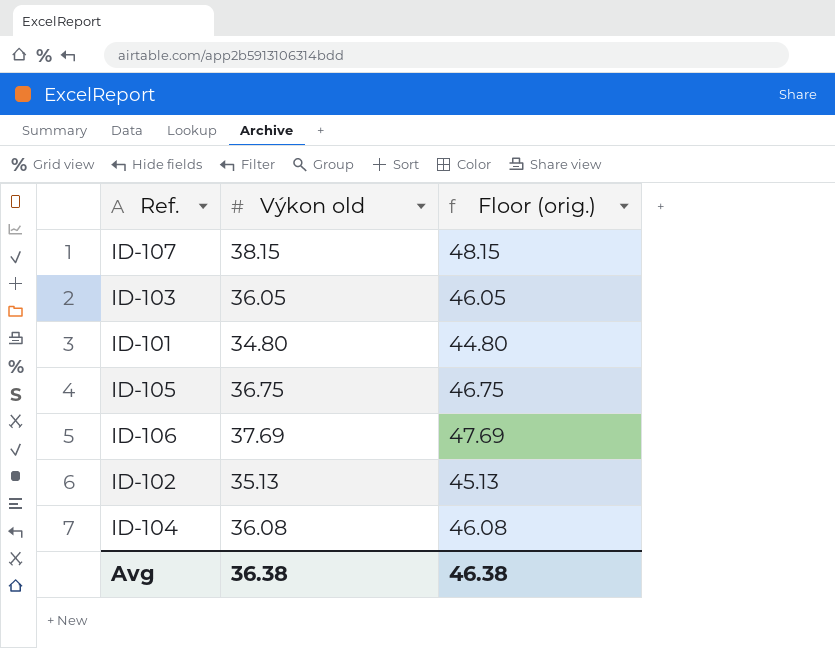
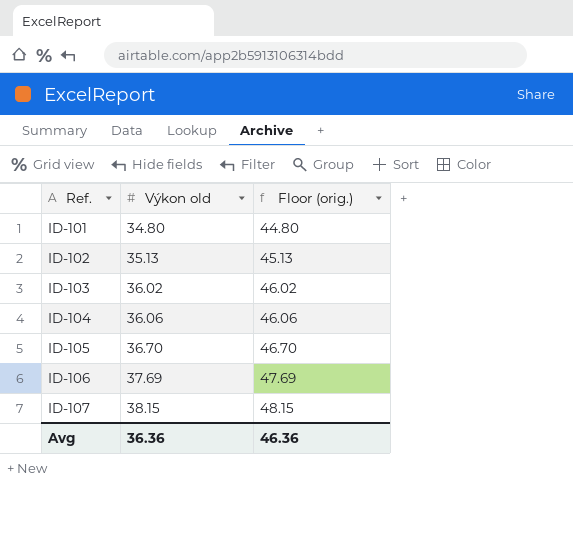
row order: none -> Ref. ascending
ID-103 | Výkon old: 36.05 -> 36.02
ID-103 | Floor (orig.): 46.05 -> 46.02
ID-104 | Výkon old: 36.08 -> 36.06
ID-104 | Floor (orig.): 46.08 -> 46.06
ID-105 | Výkon old: 36.75 -> 36.70
ID-105 | Floor (orig.): 46.75 -> 46.70
Avg | Výkon old: 36.38 -> 36.36
Avg | Floor (orig.): 46.38 -> 46.36

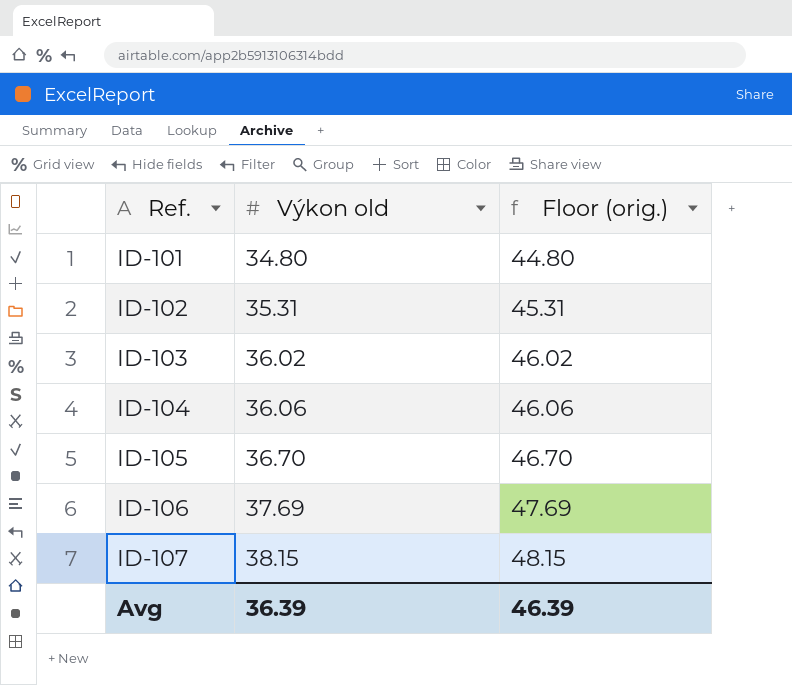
ID-102 | Výkon old: 35.13 -> 35.31
ID-102 | Floor (orig.): 45.13 -> 45.31
Avg | Výkon old: 36.36 -> 36.39
Avg | Floor (orig.): 46.36 -> 46.39

